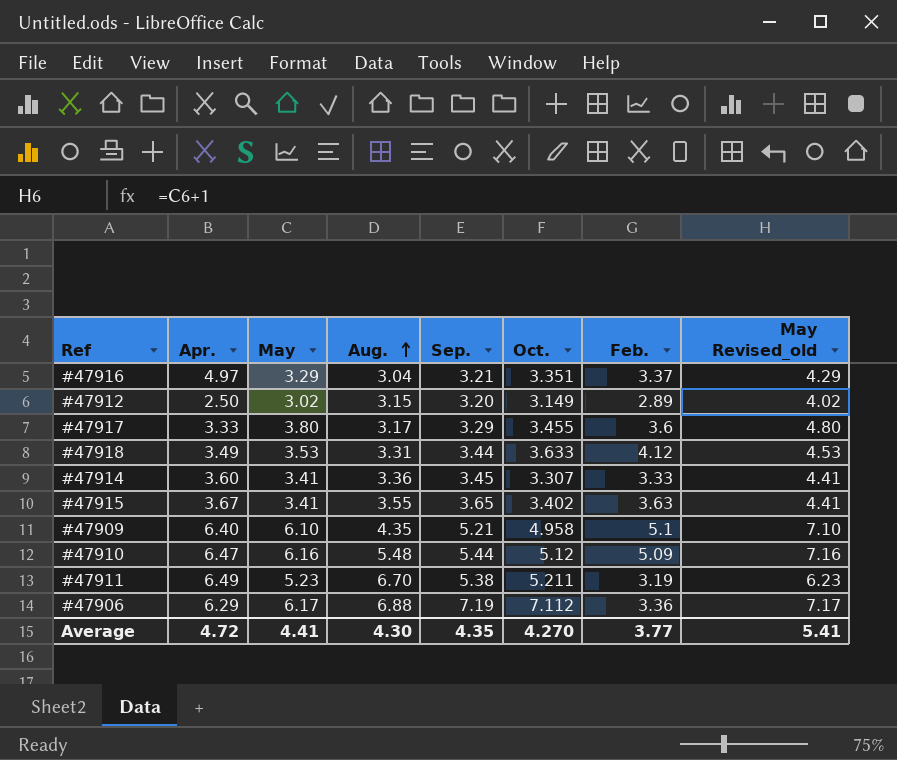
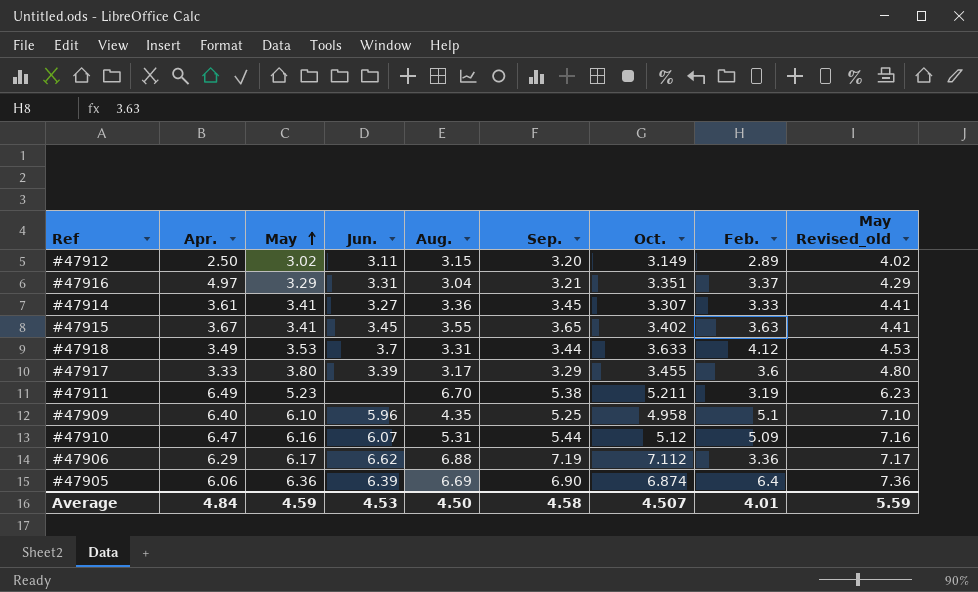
row order: Aug. ascending -> May ascending
column Jun. | position: none -> 4
#47914 | Apr.: 3.60 -> 3.61
#47909 | Sep.: 5.21 -> 5.25
#47910 | Aug.: 5.48 -> 5.31
row #47905: none -> 6.06 | 6.36 | 6.39 | 6.69 | 6.90 | 6.874 | 6.4 | 7.36
Average | Apr.: 4.72 -> 4.84
Average | May: 4.41 -> 4.59
Average | Aug.: 4.30 -> 4.50
Average | Sep.: 4.35 -> 4.58
Average | Oct.: 4.270 -> 4.507
Average | Feb.: 3.77 -> 4.01
Average | May Revised_old: 5.41 -> 5.59

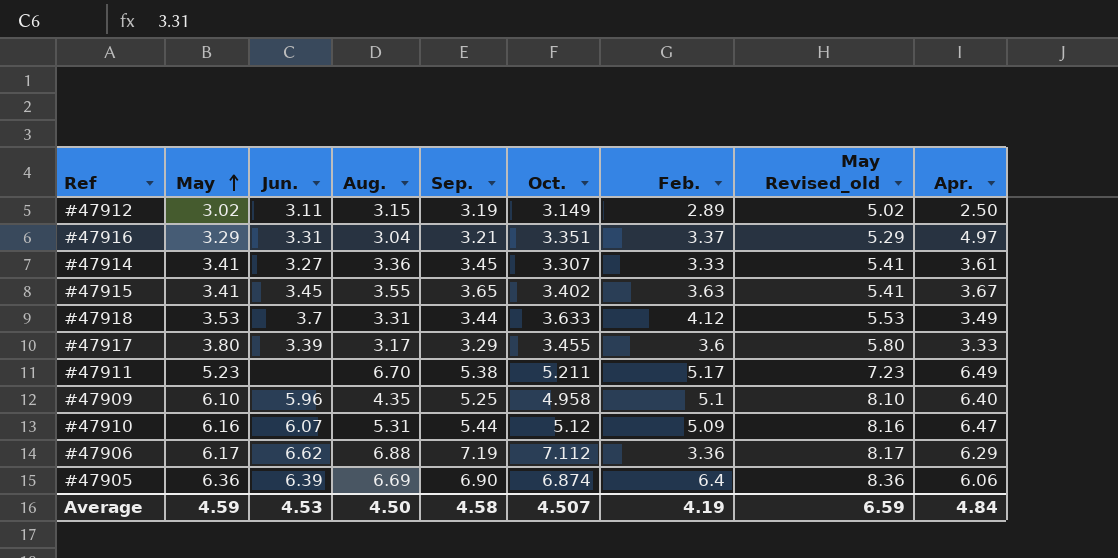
column May Revised_old | formula: [May] + 1 -> [May] + 2
column Apr. | position: 2 -> 9
#47912 | Sep.: 3.20 -> 3.19
#47911 | Feb.: 3.19 -> 5.17
Average | Feb.: 4.01 -> 4.19
Average | May Revised_old: 5.59 -> 6.59

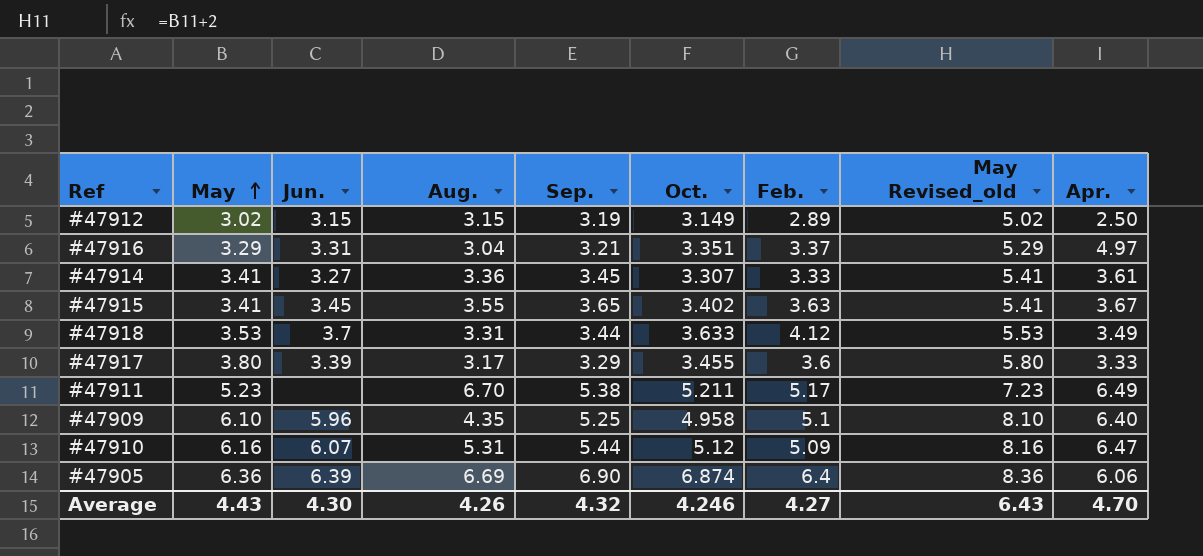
row #47906: 6.17 | 6.62 | 6.88 | 7.19 | 7.112 | 3.36 | 8.17 | 6.29 -> none
#47912 | Jun.: 3.11 -> 3.15
Average | May: 4.59 -> 4.43
Average | Jun.: 4.53 -> 4.30
Average | Aug.: 4.50 -> 4.26
Average | Sep.: 4.58 -> 4.32
Average | Oct.: 4.507 -> 4.246
Average | Feb.: 4.19 -> 4.27
Average | May Revised_old: 6.59 -> 6.43
Average | Apr.: 4.84 -> 4.70

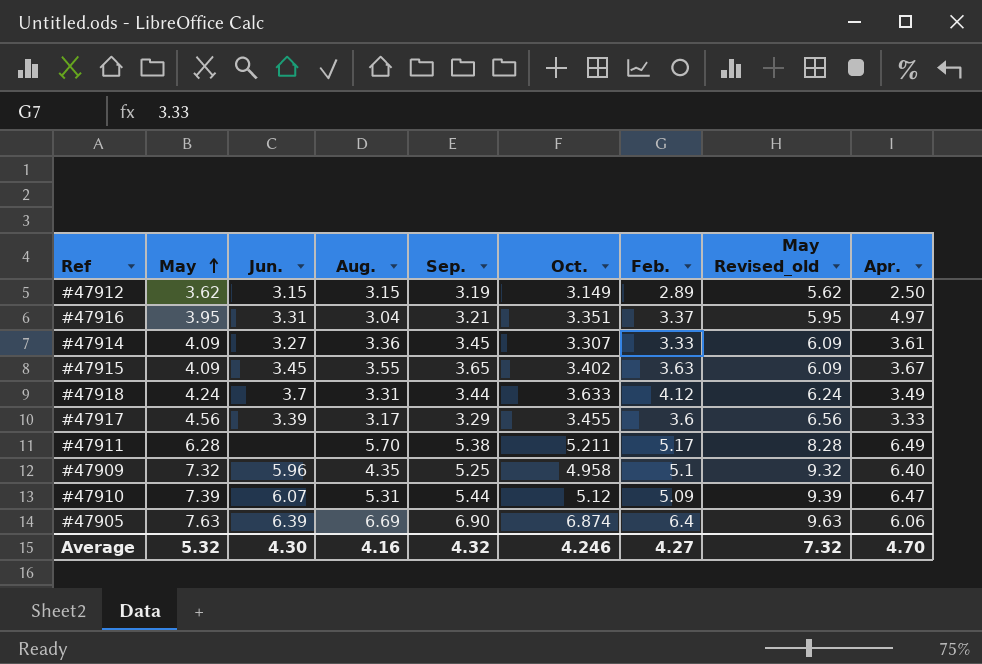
#47912 | May: 3.02 -> 3.62
#47912 | May Revised_old: 5.02 -> 5.62
#47916 | May: 3.29 -> 3.95
#47916 | May Revised_old: 5.29 -> 5.95
#47914 | May: 3.41 -> 4.09
#47914 | May Revised_old: 5.41 -> 6.09
#47915 | May: 3.41 -> 4.09
#47915 | May Revised_old: 5.41 -> 6.09
#47918 | May: 3.53 -> 4.24
#47918 | May Revised_old: 5.53 -> 6.24
#47917 | May: 3.80 -> 4.56
#47917 | May Revised_old: 5.80 -> 6.56
#47911 | May: 5.23 -> 6.28
#47911 | Aug.: 6.70 -> 5.70
#47911 | May Revised_old: 7.23 -> 8.28
#47909 | May: 6.10 -> 7.32
#47909 | May Revised_old: 8.10 -> 9.32
#47910 | May: 6.16 -> 7.39
#47910 | May Revised_old: 8.16 -> 9.39
#47905 | May: 6.36 -> 7.63
#47905 | May Revised_old: 8.36 -> 9.63
Average | May: 4.43 -> 5.32
Average | Aug.: 4.26 -> 4.16
Average | May Revised_old: 6.43 -> 7.32

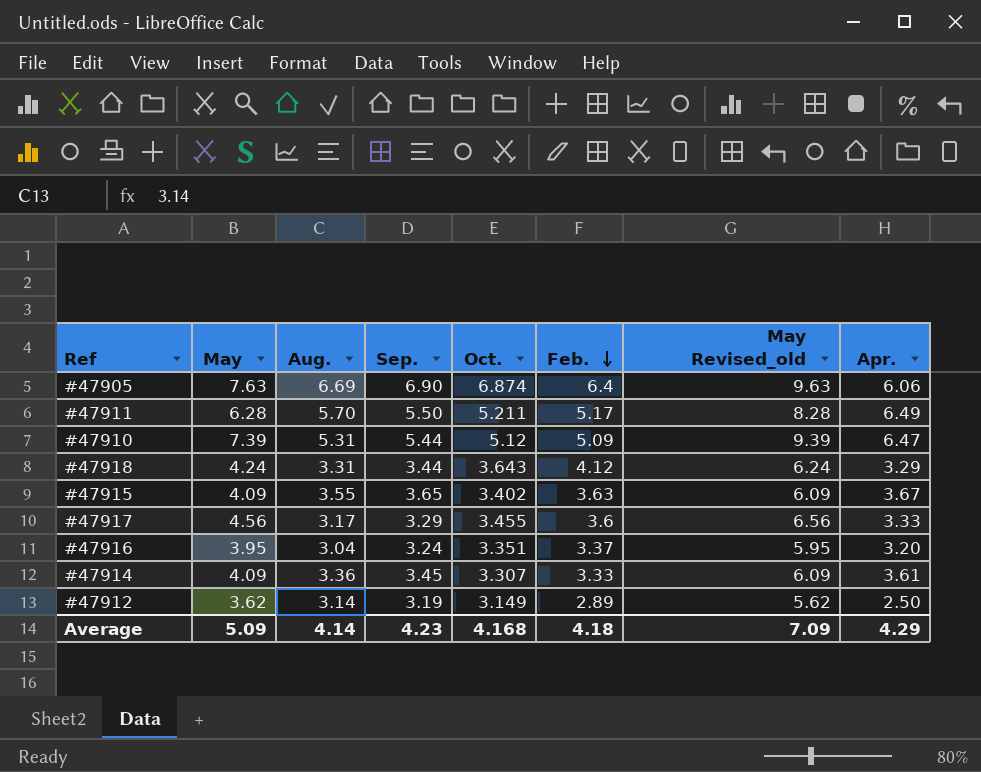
row order: May ascending -> Feb. descending
column Jun. | position: 3 -> none
row #47909: 7.32 | 5.96 | 4.35 | 5.25 | 4.958 | 5.1 | 9.32 | 6.40 -> none
#47911 | Sep.: 5.38 -> 5.50
#47918 | Oct.: 3.633 -> 3.643
#47918 | Apr.: 3.49 -> 3.29
#47916 | Sep.: 3.21 -> 3.24
#47916 | Apr.: 4.97 -> 3.20
#47912 | Aug.: 3.15 -> 3.14
Average | May: 5.32 -> 5.09
Average | Aug.: 4.16 -> 4.14
Average | Sep.: 4.32 -> 4.23
Average | Oct.: 4.246 -> 4.168
Average | Feb.: 4.27 -> 4.18
Average | May Revised_old: 7.32 -> 7.09
Average | Apr.: 4.70 -> 4.29

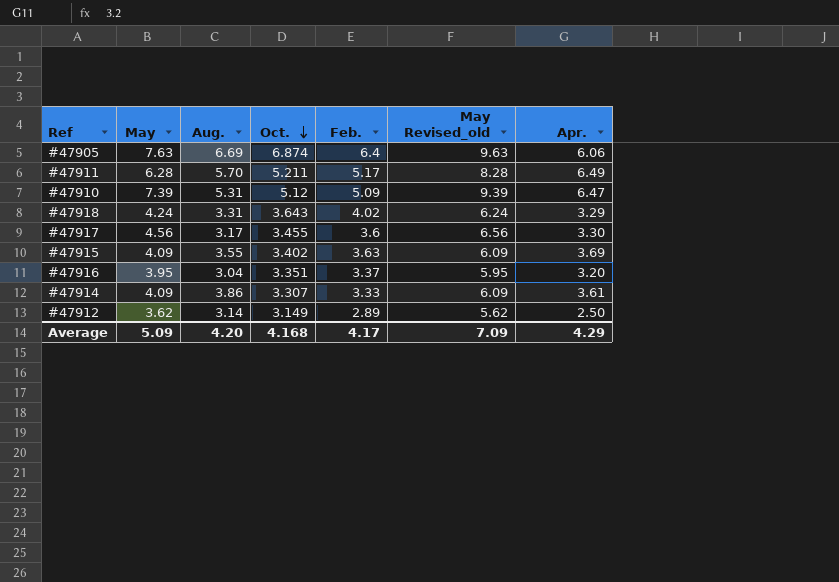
row order: Feb. descending -> Oct. descending
column Sep. | position: 4 -> none
#47918 | Feb.: 4.12 -> 4.02
#47917 | Apr.: 3.33 -> 3.30
#47915 | Apr.: 3.67 -> 3.69
#47914 | Aug.: 3.36 -> 3.86
Average | Aug.: 4.14 -> 4.20
Average | Feb.: 4.18 -> 4.17

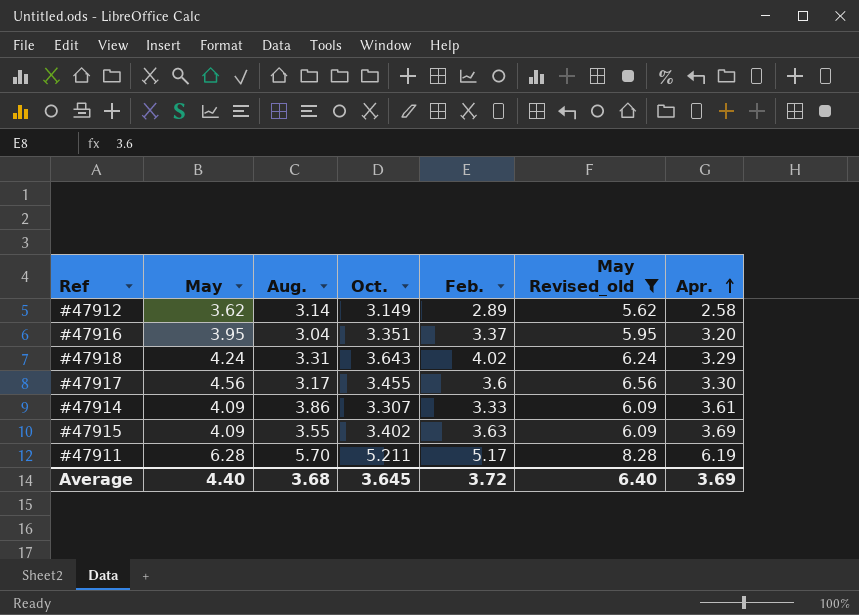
filter: none -> May Revised_old <= 8.28
row order: Oct. descending -> Apr. ascending
#47912 | Apr.: 2.50 -> 2.58
#47911 | Apr.: 6.49 -> 6.19
Average | May: 5.09 -> 4.40
Average | Aug.: 4.20 -> 3.68
Average | Oct.: 4.168 -> 3.645
Average | Feb.: 4.17 -> 3.72
Average | May Revised_old: 7.09 -> 6.40
Average | Apr.: 4.29 -> 3.69

